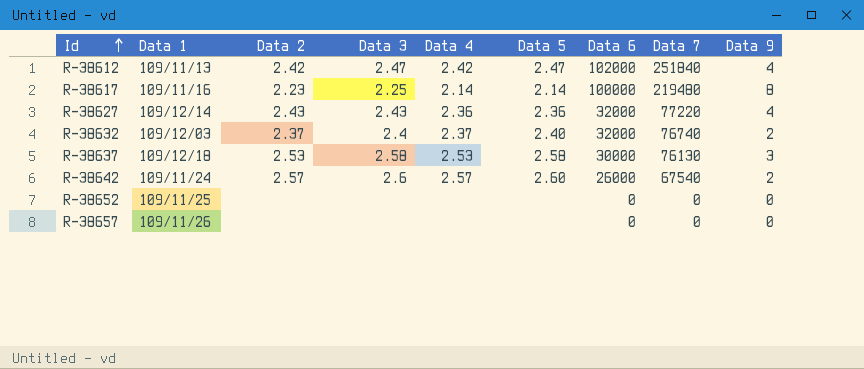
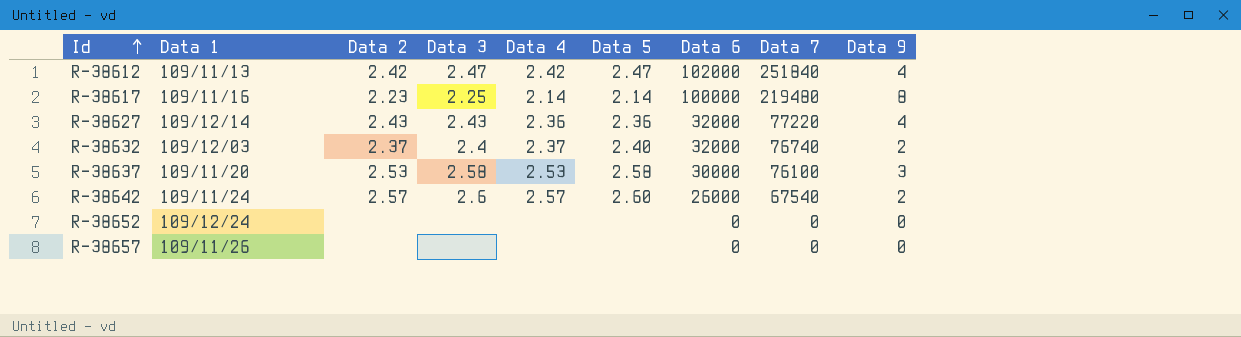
R-38637 | Data 1: 109/12/18 -> 109/11/20
R-38637 | Data 7: 76130 -> 76100
R-38652 | Data 1: 109/11/25 -> 109/12/24

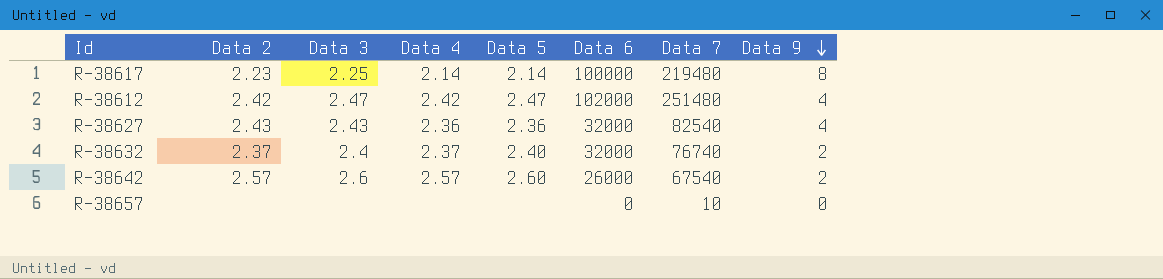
row order: Id ascending -> Data 9 descending
column Data 1 | position: 2 -> none
row R-38637: 109/11/20 | 2.53 | 2.58 | 2.53 | 2.58 | 30000 | 76100 | 3 -> none
row R-38652: 109/12/24 | none | none | none | none | 0 | 0 | 0 -> none
R-38612 | Data 7: 251840 -> 251480
R-38627 | Data 7: 77220 -> 82540
R-38657 | Data 7: 0 -> 10

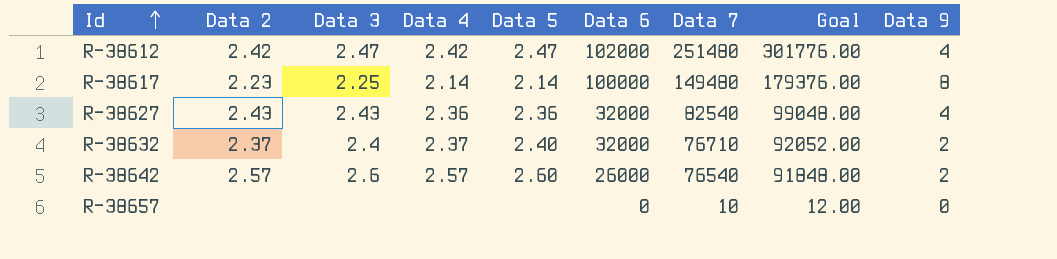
row order: Data 9 descending -> Id ascending
column Goal | formula: none -> [Data 7] * 1.2
R-38617 | Data 7: 219480 -> 149480
R-38632 | Data 7: 76740 -> 76710
R-38642 | Data 7: 67540 -> 76540

